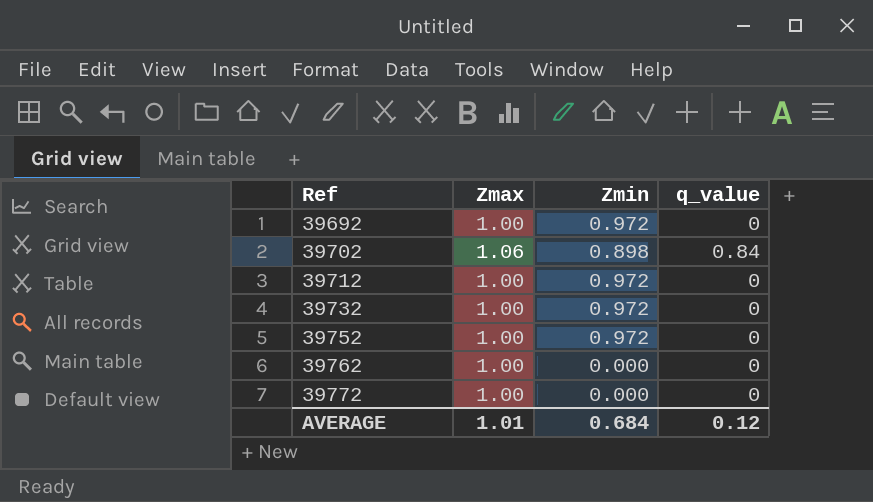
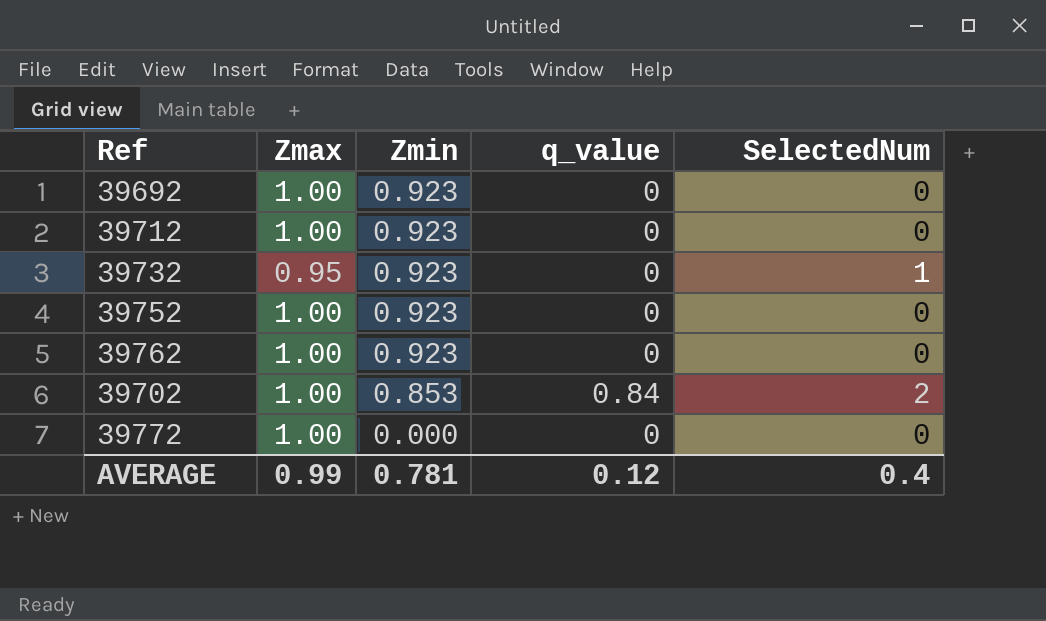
row order: Ref ascending -> Zmin descending
column SelectedNum | position: none -> 5
39692 | Zmin: 0.972 -> 0.923
39712 | Zmin: 0.972 -> 0.923
39732 | Zmax: 1.00 -> 0.95
39732 | Zmin: 0.972 -> 0.923
39752 | Zmin: 0.972 -> 0.923
39762 | Zmin: 0.000 -> 0.923
39702 | Zmax: 1.06 -> 1.00
39702 | Zmin: 0.898 -> 0.853
AVERAGE | Zmax: 1.01 -> 0.99
AVERAGE | Zmin: 0.684 -> 0.781

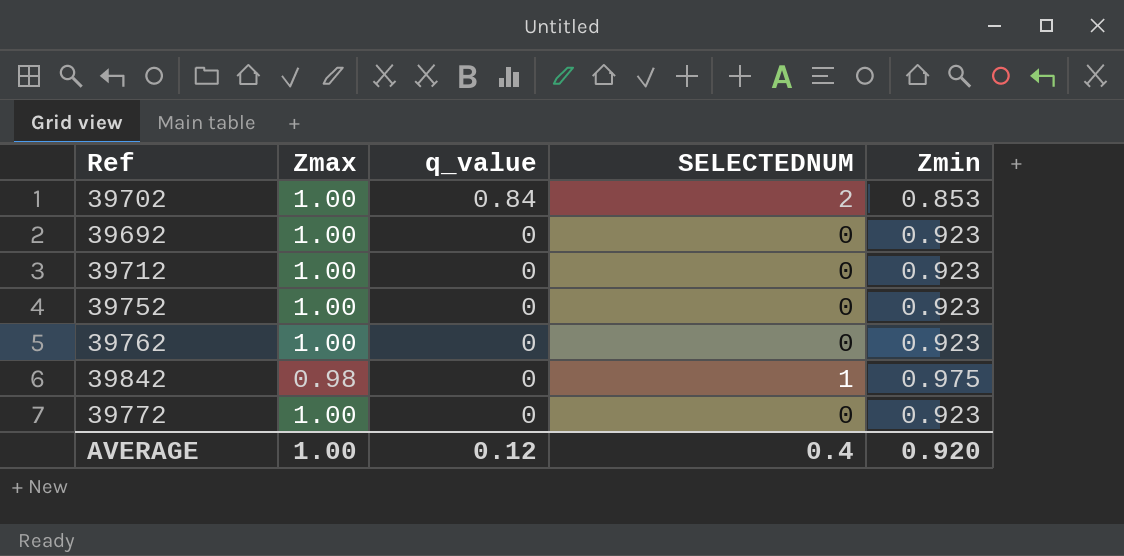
row order: Zmin descending -> q_value descending
column name: SelectedNum -> SELECTEDNUM
column Zmin | position: 3 -> 5
row 39732: 0.95 | 0.923 | 0 | 1 -> none
row 39842: none -> 0.98 | 0 | 1 | 0.975
39772 | Zmin: 0.000 -> 0.923
AVERAGE | Zmax: 0.99 -> 1.00
AVERAGE | Zmin: 0.781 -> 0.920

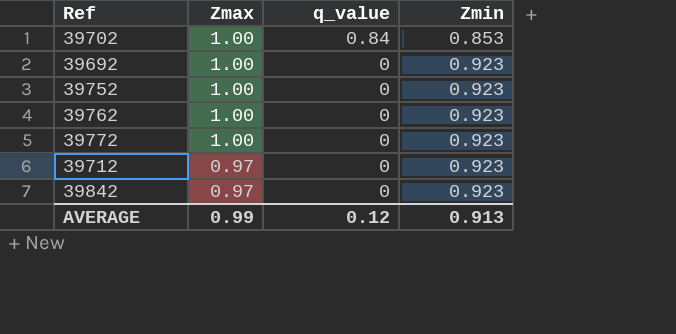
row order: q_value descending -> Zmax descending
column SELECTEDNUM | position: 4 -> none
39712 | Zmax: 1.00 -> 0.97
39842 | Zmax: 0.98 -> 0.97
39842 | Zmin: 0.975 -> 0.923
AVERAGE | Zmax: 1.00 -> 0.99
AVERAGE | Zmin: 0.920 -> 0.913

